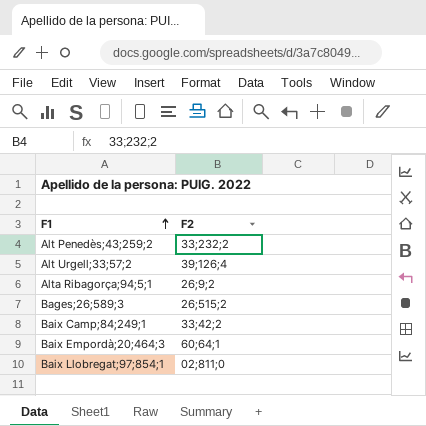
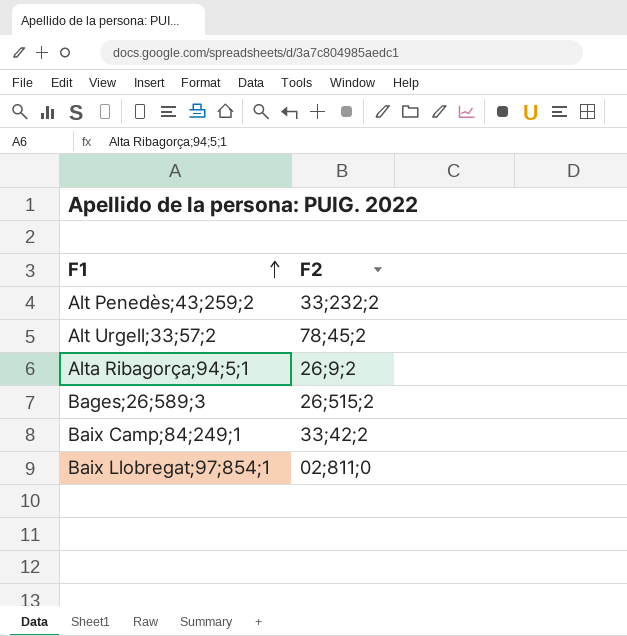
row Baix Empordà;20;464;3: 60;64;1 -> none
Alt Urgell;33;57;2 | F2: 39;126;4 -> 78;45;2

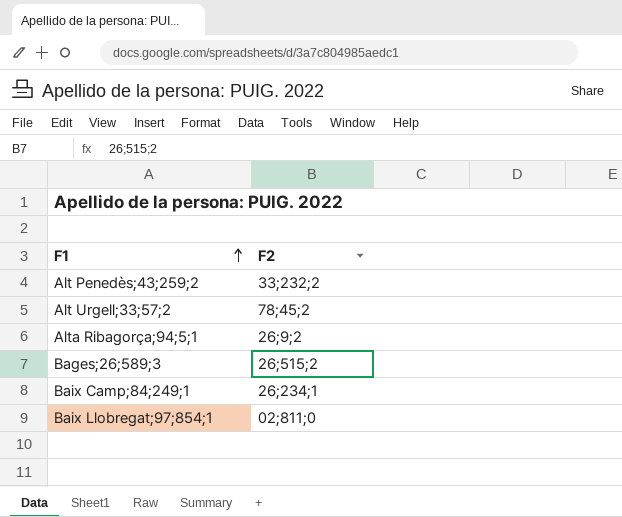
Baix Camp;84;249;1 | F2: 33;42;2 -> 26;234;1

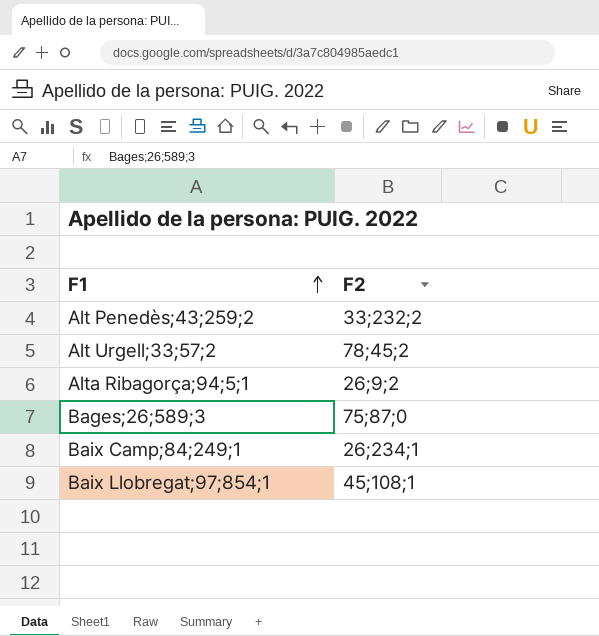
Bages;26;589;3 | F2: 26;515;2 -> 75;87;0
Baix Llobregat;97;854;1 | F2: 02;811;0 -> 45;108;1

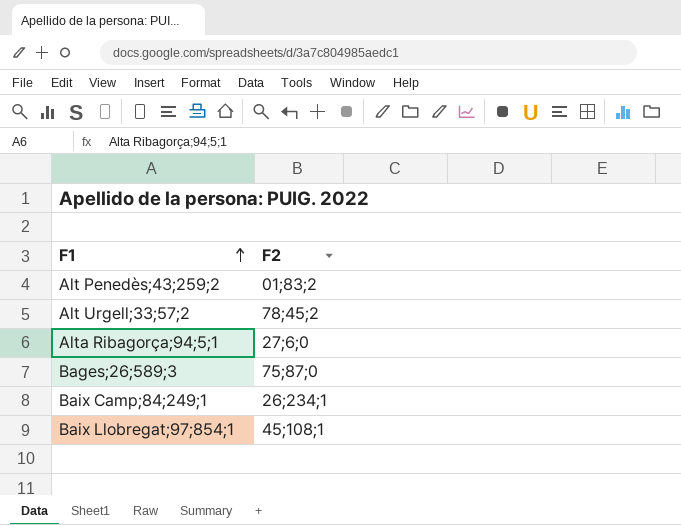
Alt Penedès;43;259;2 | F2: 33;232;2 -> 01;83;2
Alta Ribagorça;94;5;1 | F2: 26;9;2 -> 27;6;0

